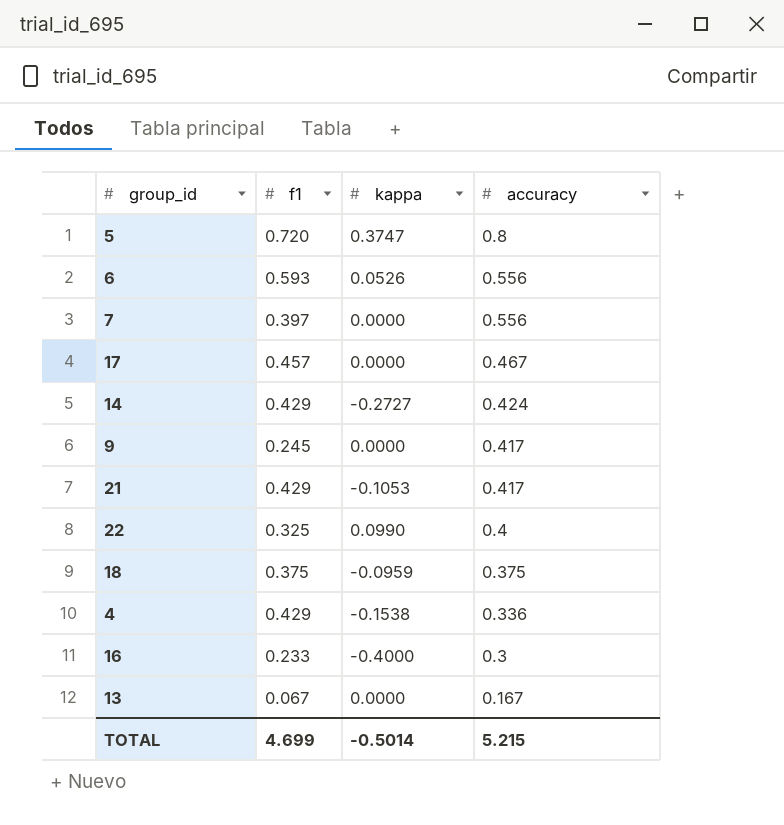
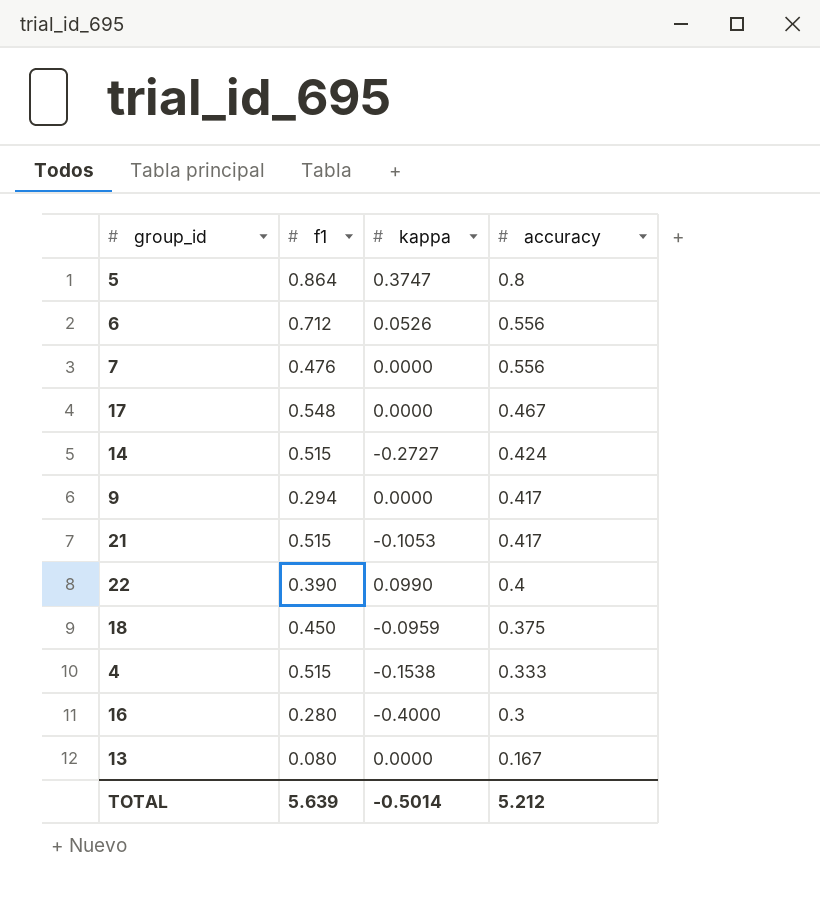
5 | f1: 0.720 -> 0.864
6 | f1: 0.593 -> 0.712
7 | f1: 0.397 -> 0.476
17 | f1: 0.457 -> 0.548
14 | f1: 0.429 -> 0.515
9 | f1: 0.245 -> 0.294
21 | f1: 0.429 -> 0.515
22 | f1: 0.325 -> 0.390
18 | f1: 0.375 -> 0.450
4 | f1: 0.429 -> 0.515
4 | accuracy: 0.336 -> 0.333
16 | f1: 0.233 -> 0.280
13 | f1: 0.067 -> 0.080
TOTAL | f1: 4.699 -> 5.639
TOTAL | accuracy: 5.215 -> 5.212

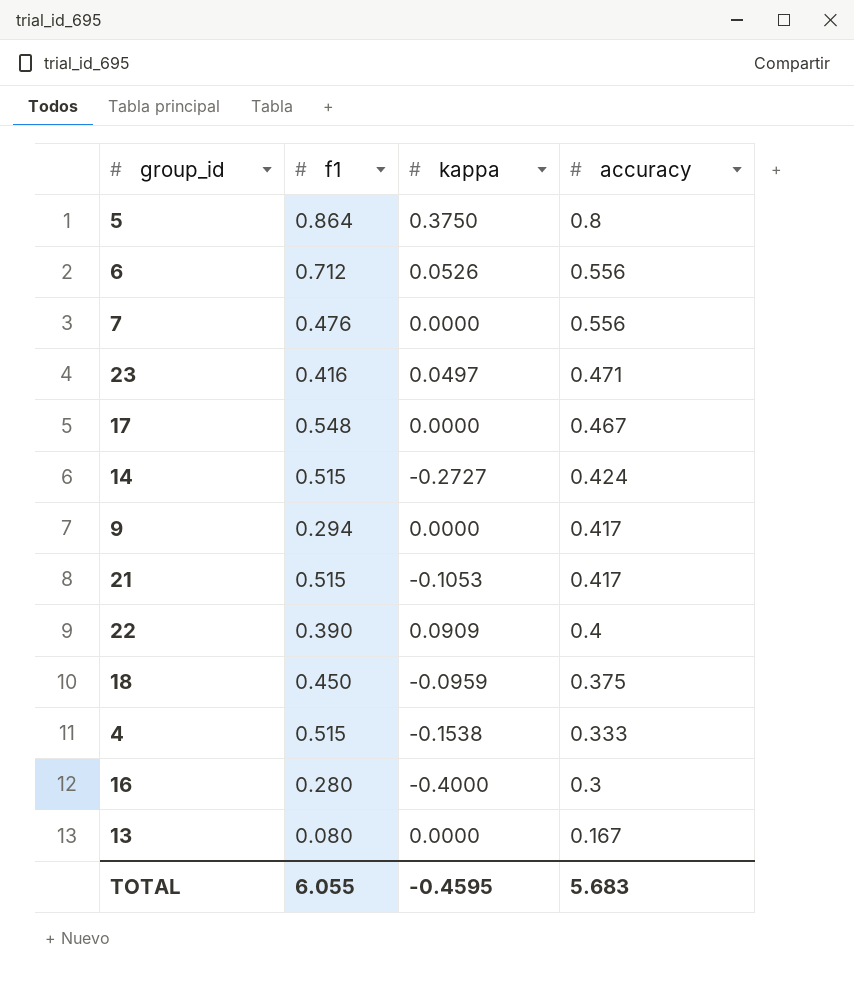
5 | kappa: 0.3747 -> 0.3750
row 23: none -> 0.416 | 0.0497 | 0.471
22 | kappa: 0.0990 -> 0.0909
TOTAL | f1: 5.639 -> 6.055
TOTAL | kappa: -0.5014 -> -0.4595
TOTAL | accuracy: 5.212 -> 5.683

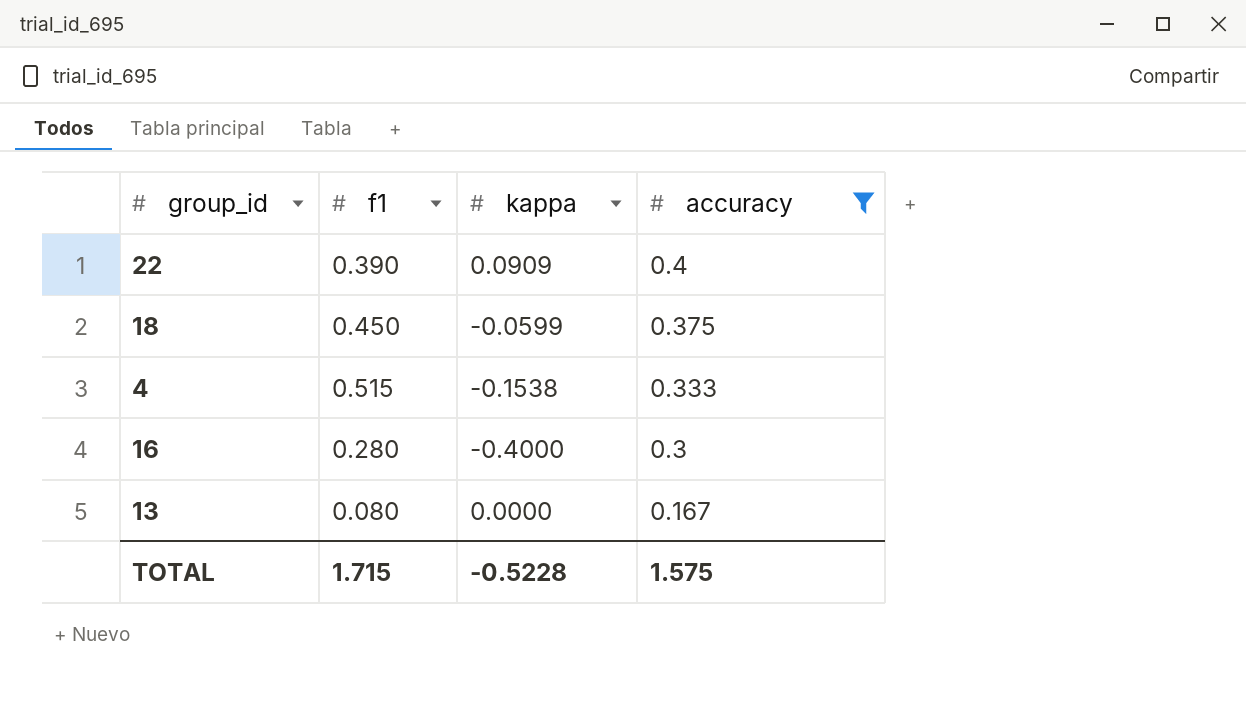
filter: none -> accuracy <= 0.4
18 | kappa: -0.0959 -> -0.0599
TOTAL | f1: 6.055 -> 1.715
TOTAL | kappa: -0.4595 -> -0.5228
TOTAL | accuracy: 5.683 -> 1.575

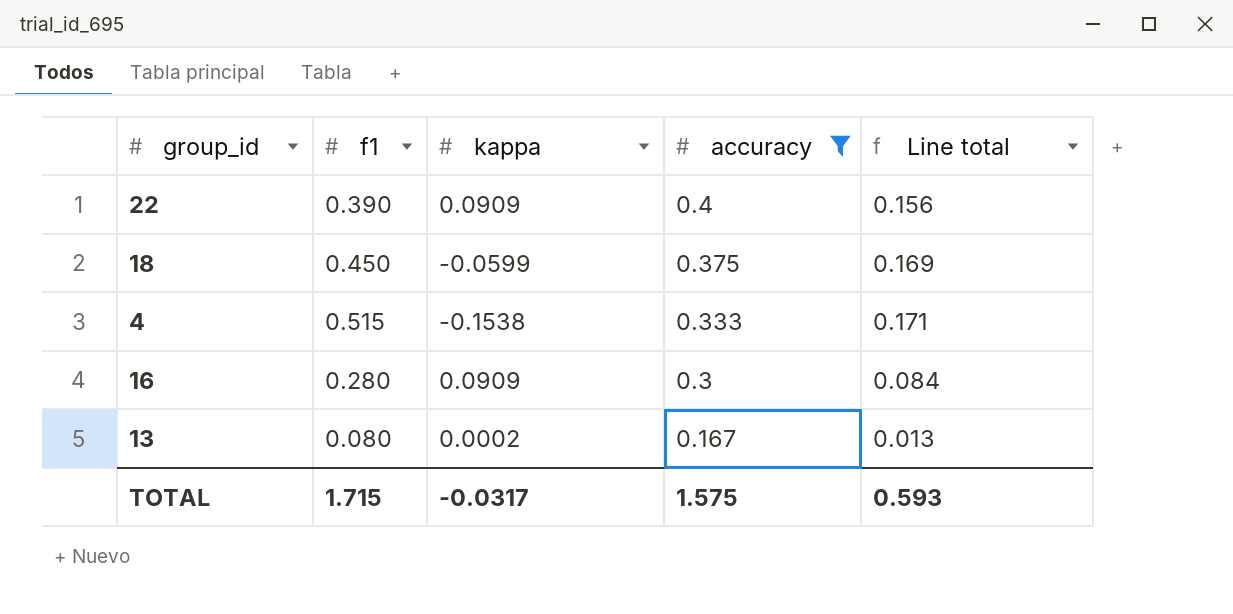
column Line total | formula: none -> [f1] * [accuracy]
16 | kappa: -0.4000 -> 0.0909
13 | kappa: 0.0000 -> 0.0002
TOTAL | kappa: -0.5228 -> -0.0317

